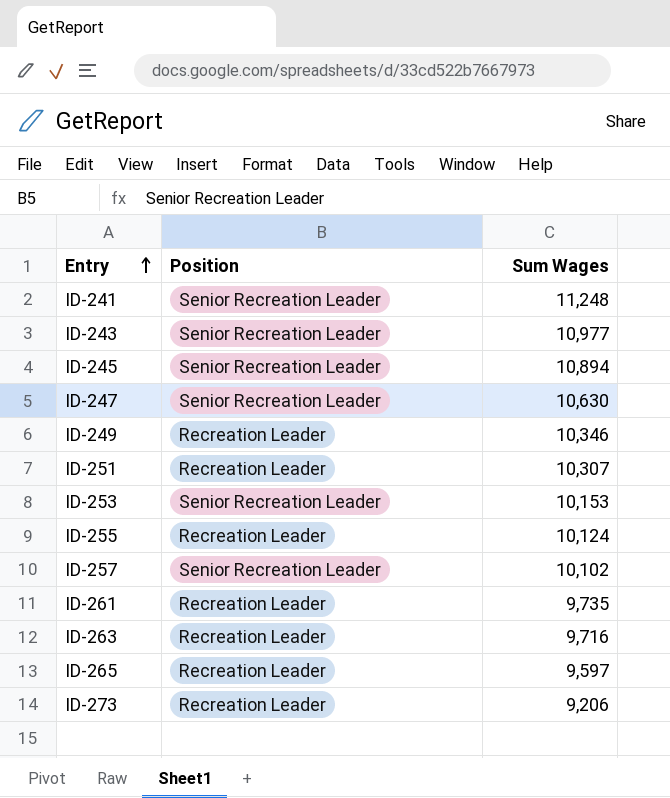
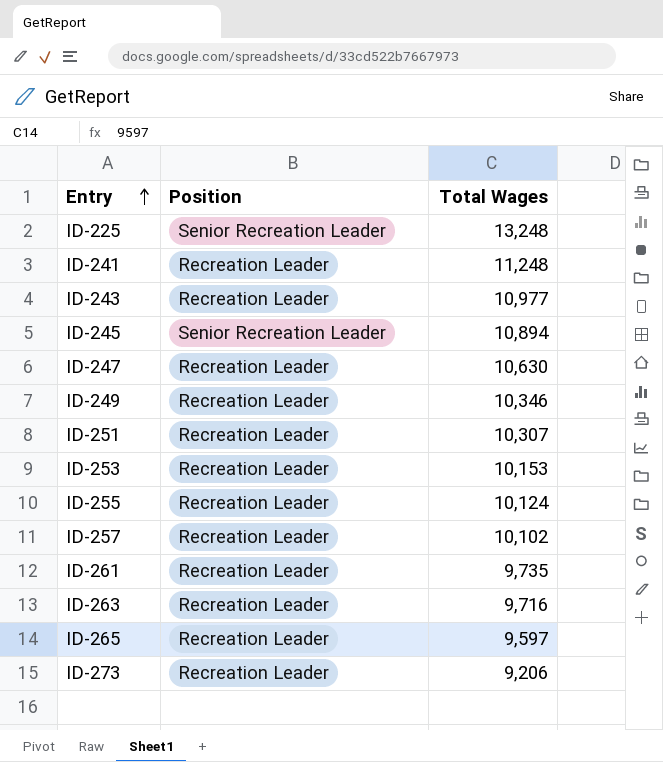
column name: Sum Wages -> Total Wages
row ID-225: none -> Senior Recreation Leader | 13,248
ID-241 | Position: Senior Recreation Leader -> Recreation Leader
ID-243 | Position: Senior Recreation Leader -> Recreation Leader
ID-247 | Position: Senior Recreation Leader -> Recreation Leader
ID-253 | Position: Senior Recreation Leader -> Recreation Leader
ID-257 | Position: Senior Recreation Leader -> Recreation Leader

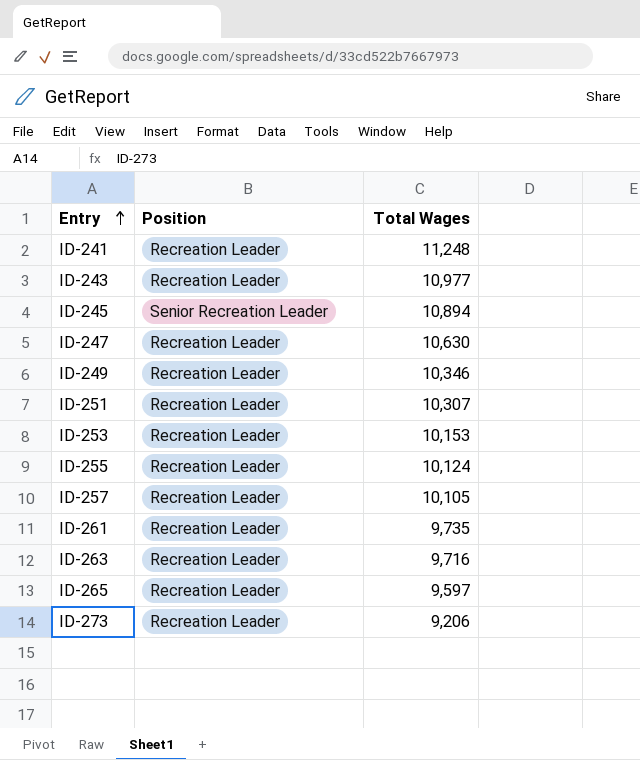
row ID-225: Senior Recreation Leader | 13,248 -> none
ID-257 | Total Wages: 10,102 -> 10,105

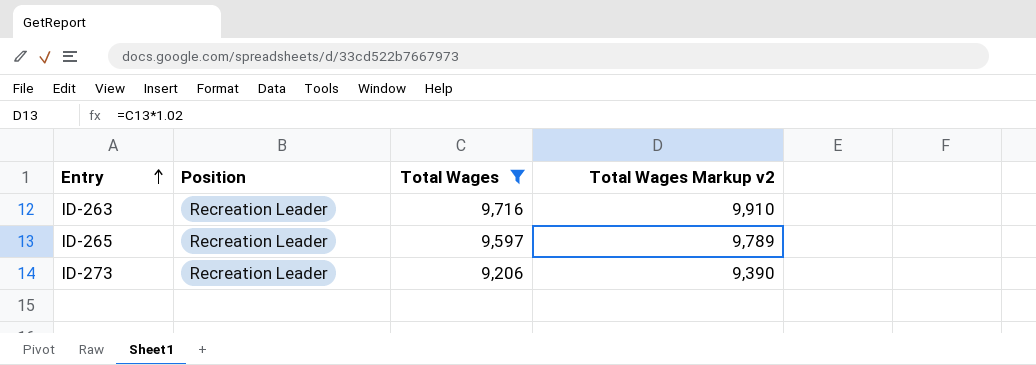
filter: none -> Total Wages <= 9,716
column Total Wages Markup v2 | formula: none -> [Total Wages] * 1.02

